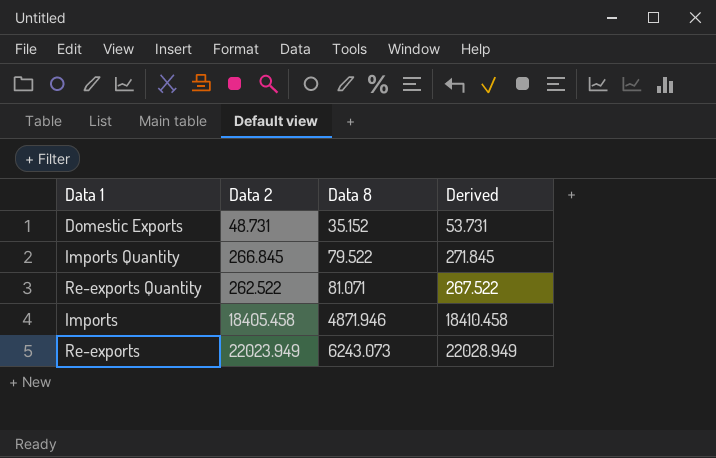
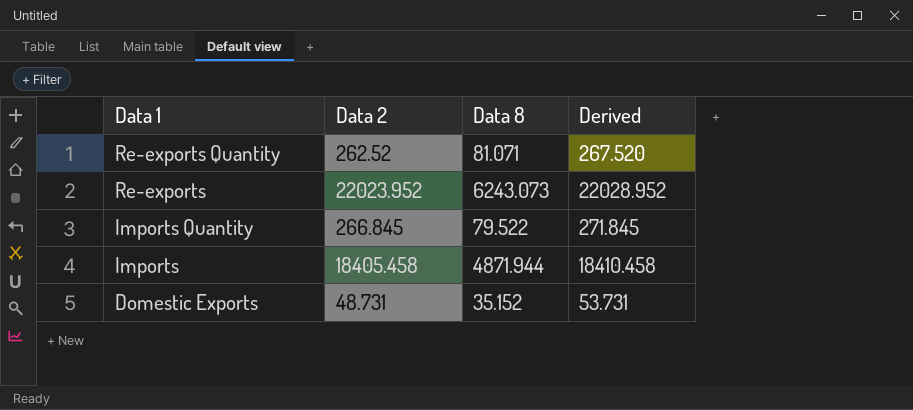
row order: Data 8 ascending -> Data 1 descending
Re-exports Quantity | Data 2: 262.522 -> 262.52
Re-exports Quantity | Derived: 267.522 -> 267.520
Re-exports | Data 2: 22023.949 -> 22023.952
Re-exports | Derived: 22028.949 -> 22028.952
Imports | Data 8: 4871.946 -> 4871.944

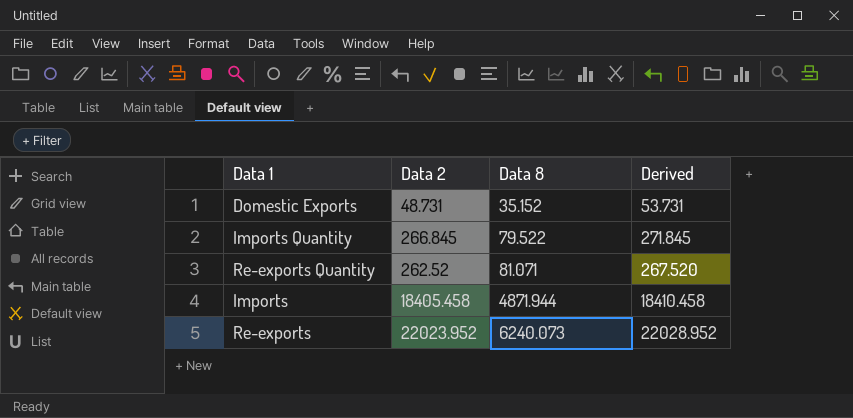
row order: Data 1 descending -> Data 8 ascending
Re-exports | Data 8: 6243.073 -> 6240.073

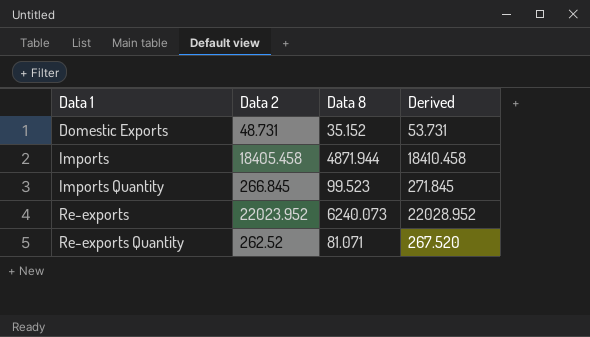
row order: Data 8 ascending -> Data 1 ascending
Imports Quantity | Data 8: 79.522 -> 99.523

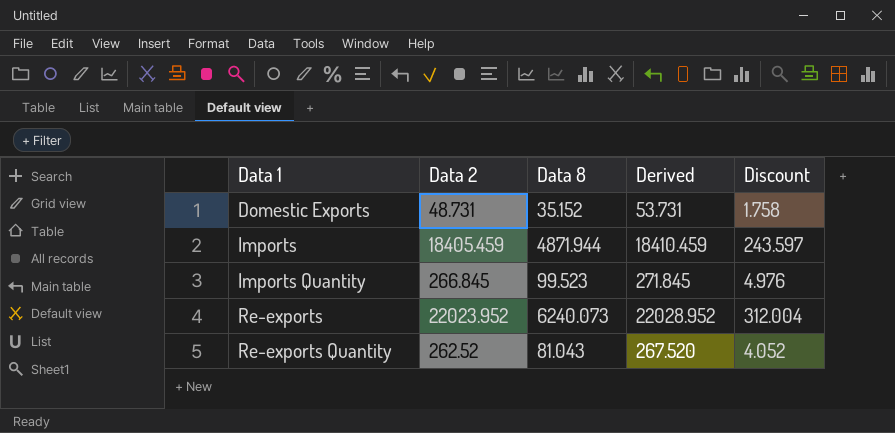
column Discount | formula: none -> [Data 8] * 0.05
Imports | Data 2: 18405.458 -> 18405.459
Imports | Derived: 18410.458 -> 18410.459
Re-exports Quantity | Data 8: 81.071 -> 81.043

